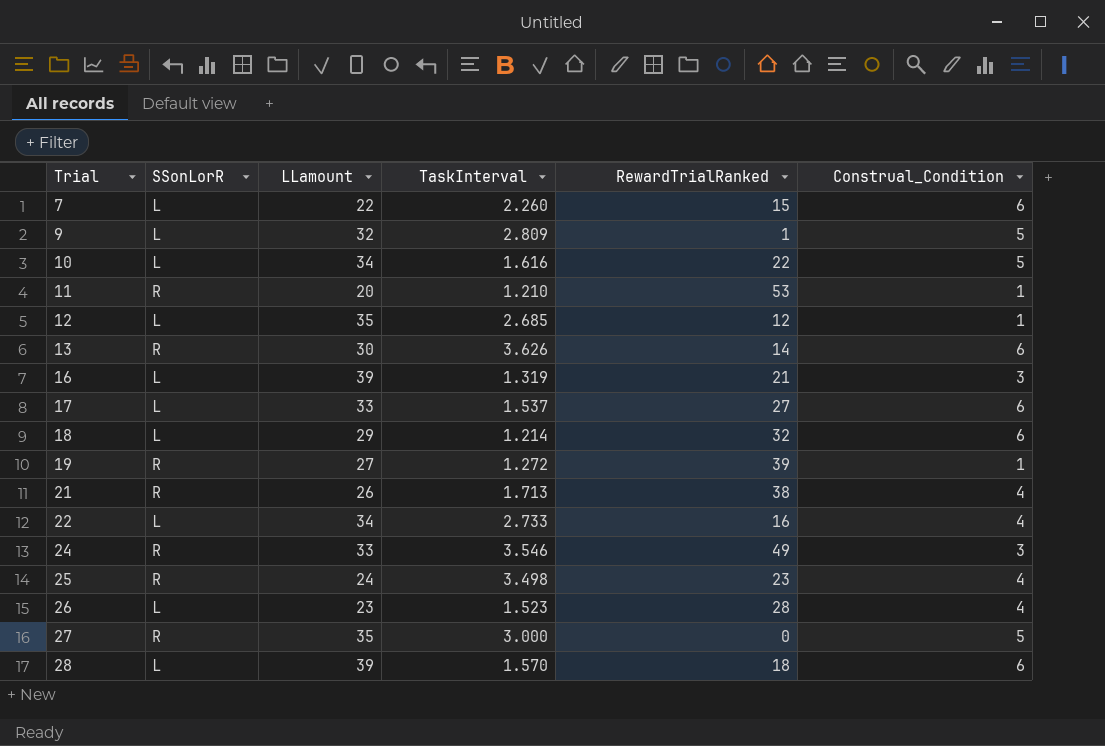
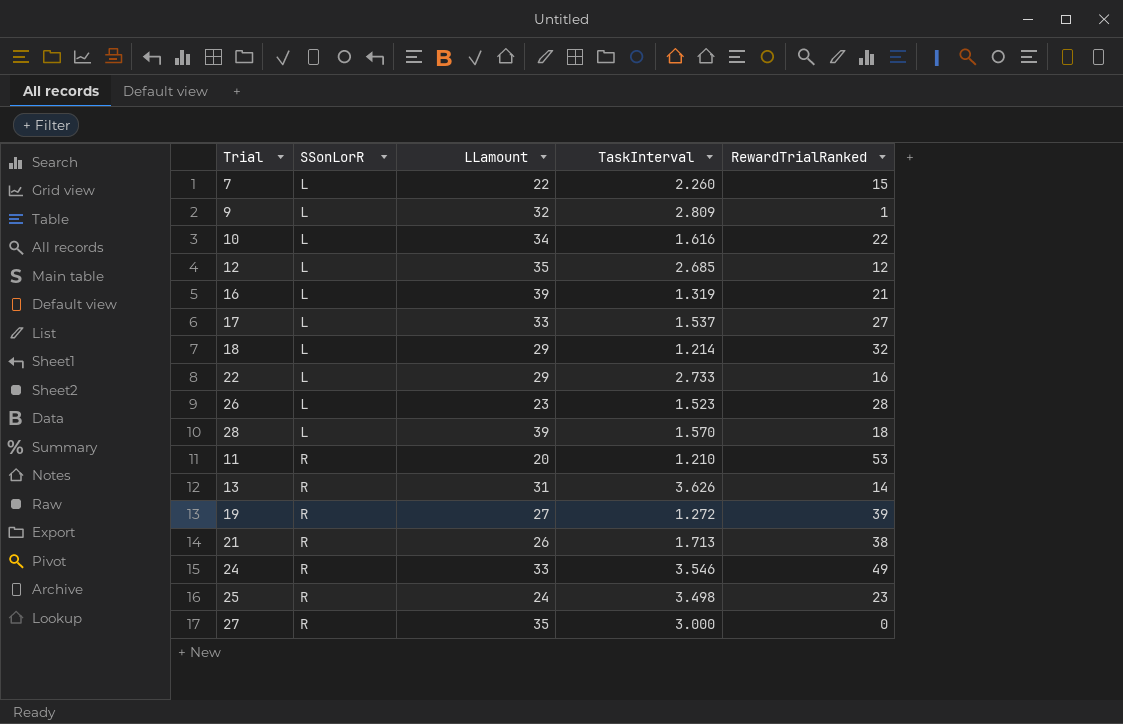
row order: Trial ascending -> SSonLorR ascending
column Construal_Condition | position: 6 -> none
22 | LLamount: 34 -> 29
13 | LLamount: 30 -> 31

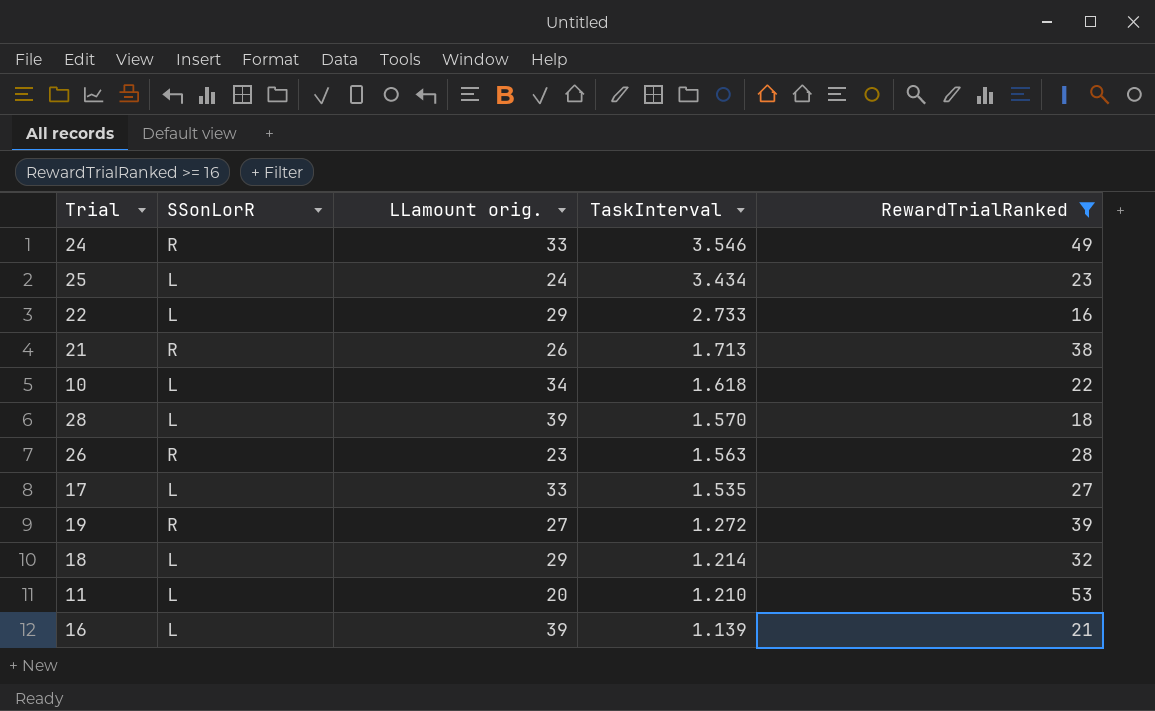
filter: none -> RewardTrialRanked >= 16
row order: SSonLorR ascending -> TaskInterval descending
column name: LLamount -> LLamount orig.
25 | SSonLorR: R -> L
25 | TaskInterval: 3.498 -> 3.434
10 | TaskInterval: 1.616 -> 1.618
26 | SSonLorR: L -> R
26 | TaskInterval: 1.523 -> 1.563
17 | TaskInterval: 1.537 -> 1.535
11 | SSonLorR: R -> L
16 | TaskInterval: 1.319 -> 1.139

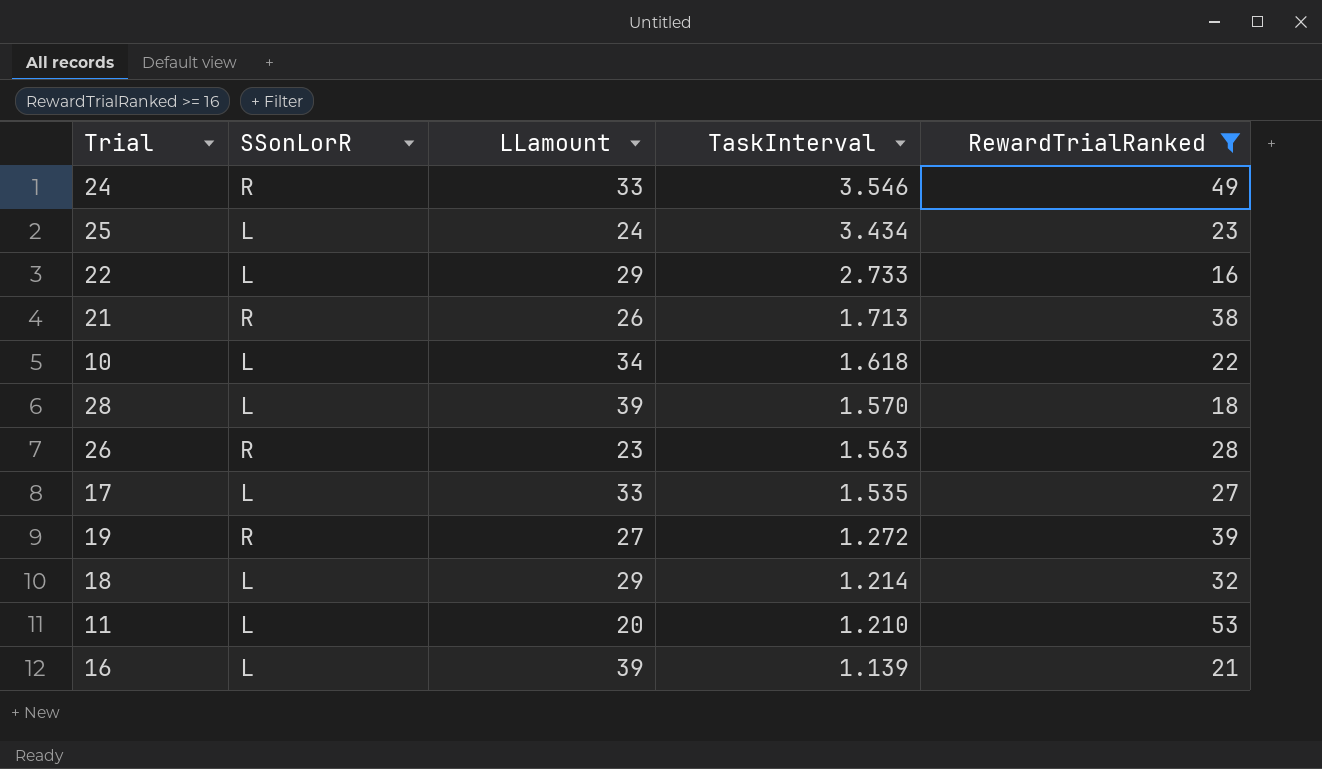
column name: LLamount orig. -> LLamount

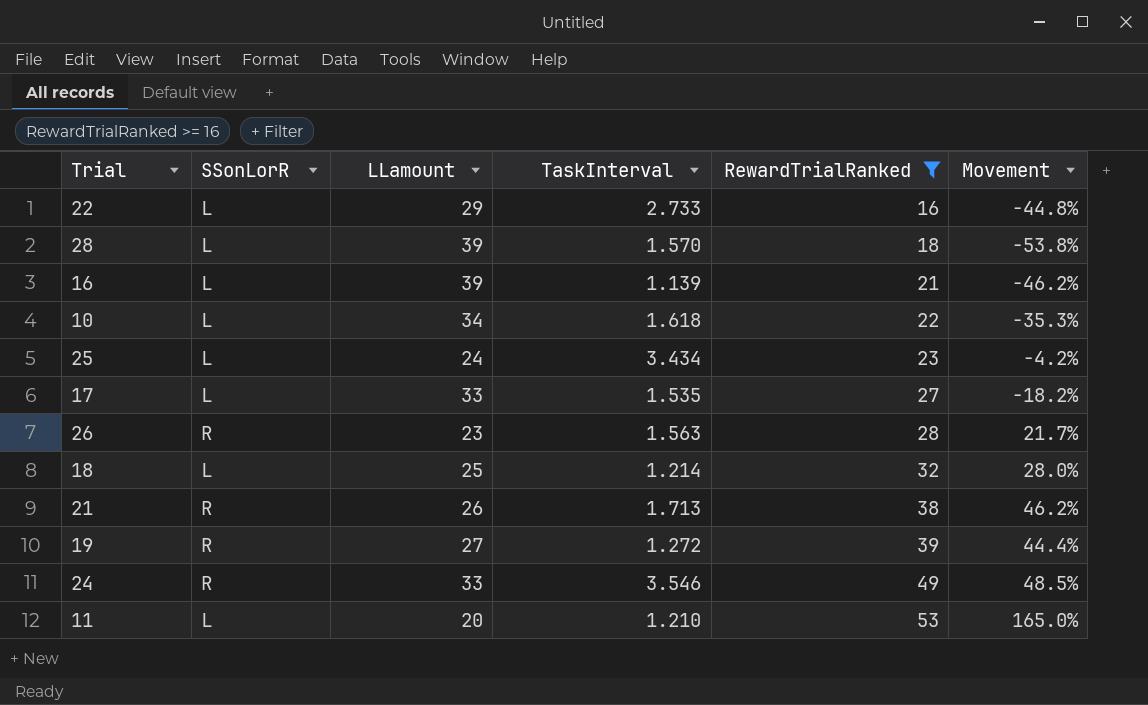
row order: TaskInterval descending -> RewardTrialRanked ascending
column Movement | formula: none -> ([RewardTrialRanked] - [LLamount]) / [LLamount]
18 | LLamount: 29 -> 25

